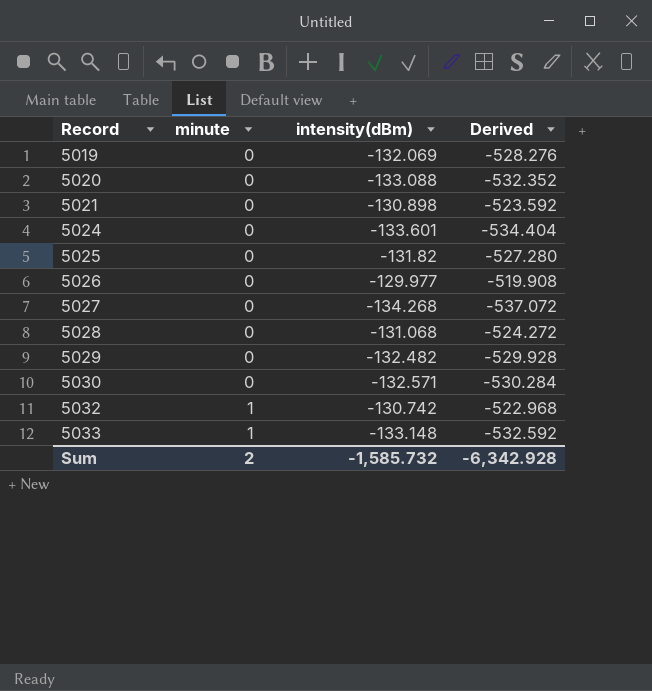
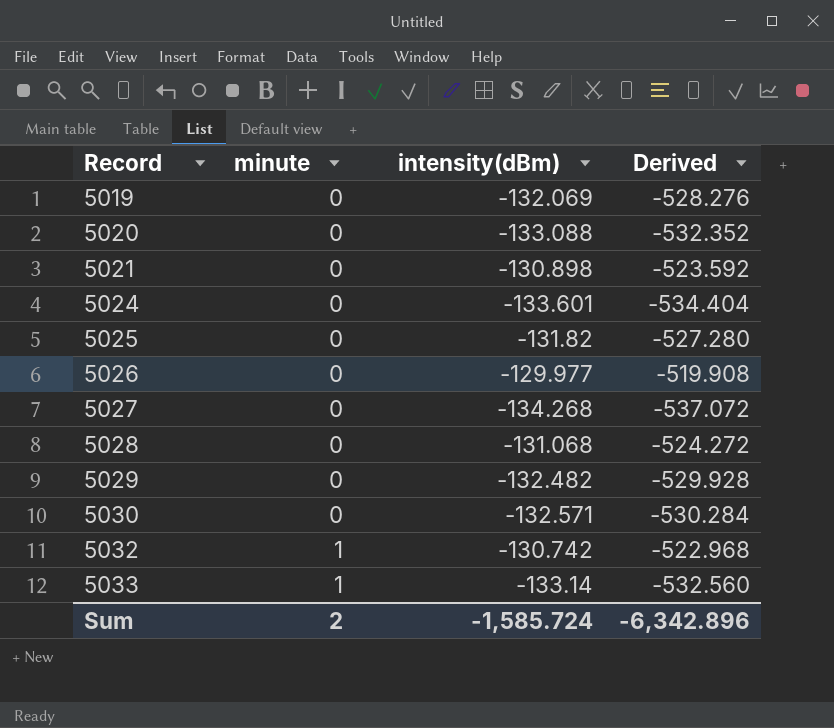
5033 | intensity(dBm): -133.148 -> -133.14
5033 | Derived: -532.592 -> -532.560
Sum | intensity(dBm): -1,585.732 -> -1,585.724
Sum | Derived: -6,342.928 -> -6,342.896

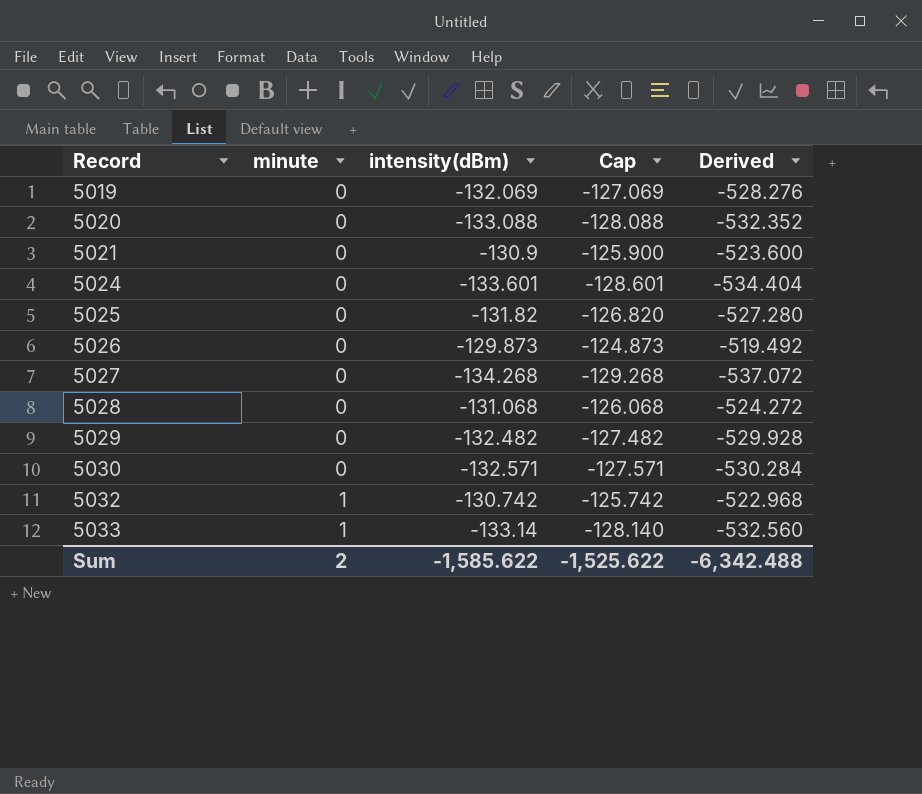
column Cap | formula: none -> [intensity(dBm)] + 5
5021 | intensity(dBm): -130.898 -> -130.9
5021 | Derived: -523.592 -> -523.600
5026 | intensity(dBm): -129.977 -> -129.873
5026 | Derived: -519.908 -> -519.492
Sum | intensity(dBm): -1,585.724 -> -1,585.622
Sum | Derived: -6,342.896 -> -6,342.488

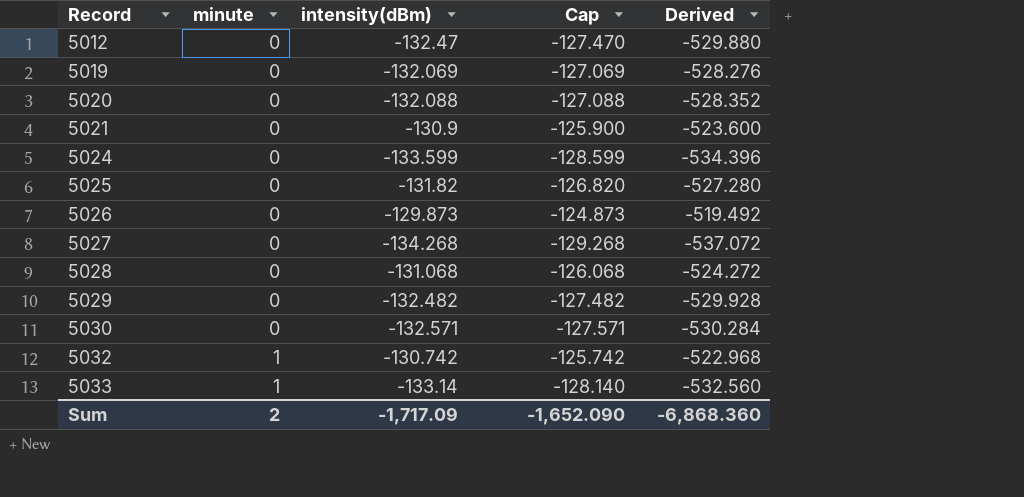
row 5012: none -> 0 | -132.47 | -127.470 | -529.880
5020 | intensity(dBm): -133.088 -> -132.088
5020 | Cap: -128.088 -> -127.088
5020 | Derived: -532.352 -> -528.352
5024 | intensity(dBm): -133.601 -> -133.599
5024 | Cap: -128.601 -> -128.599
5024 | Derived: -534.404 -> -534.396
Sum | intensity(dBm): -1,585.622 -> -1,717.09
Sum | Cap: -1,525.622 -> -1,652.090
Sum | Derived: -6,342.488 -> -6,868.360

